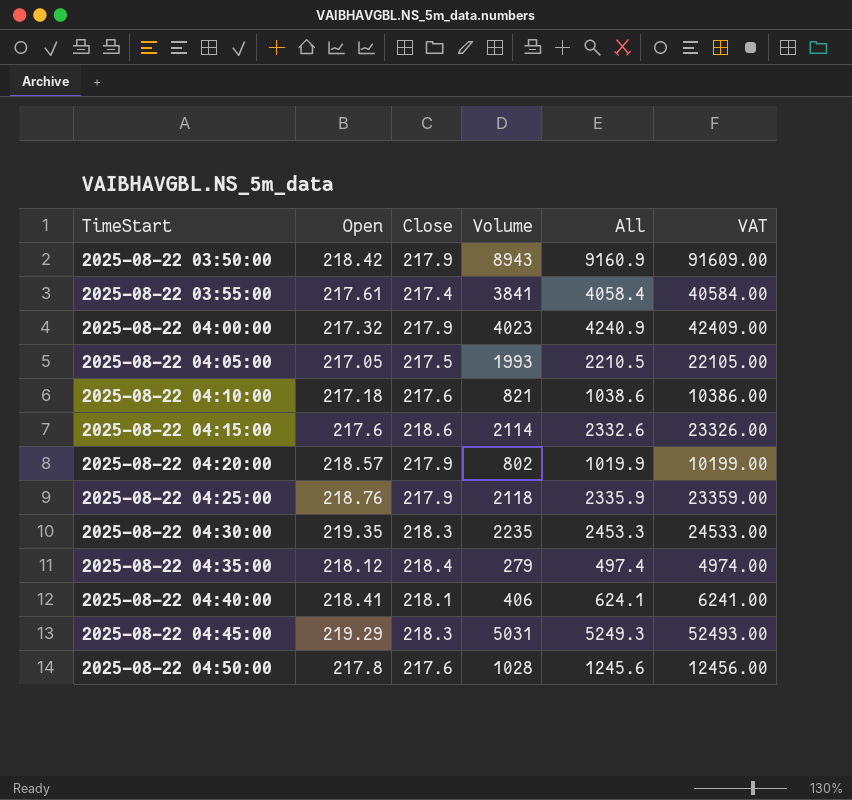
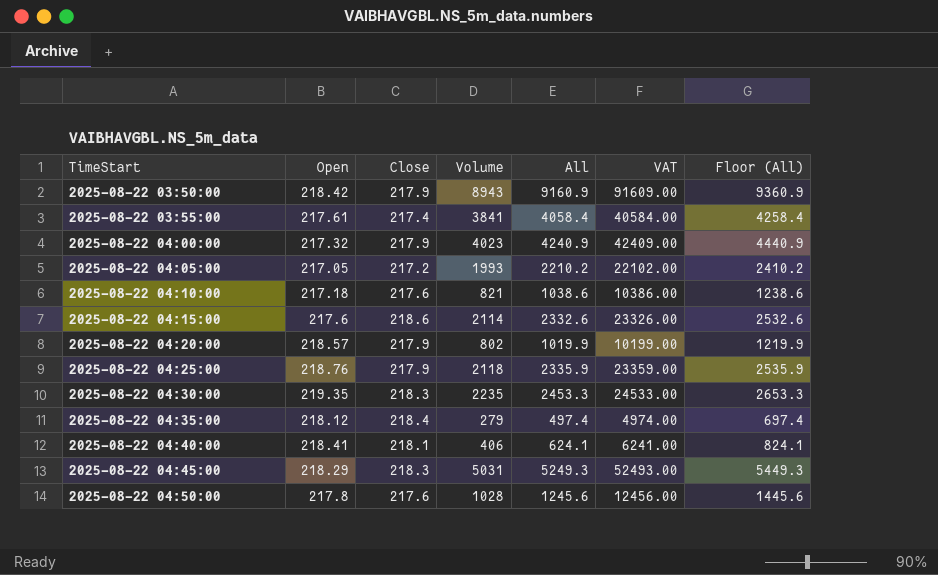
column Floor (All) | formula: none -> [All] + 200
2025-08-22 04:05:00 | Close: 217.5 -> 217.2
2025-08-22 04:05:00 | All: 2210.5 -> 2210.2
2025-08-22 04:05:00 | VAT: 22105.00 -> 22102.00
2025-08-22 04:45:00 | Open: 219.29 -> 218.29

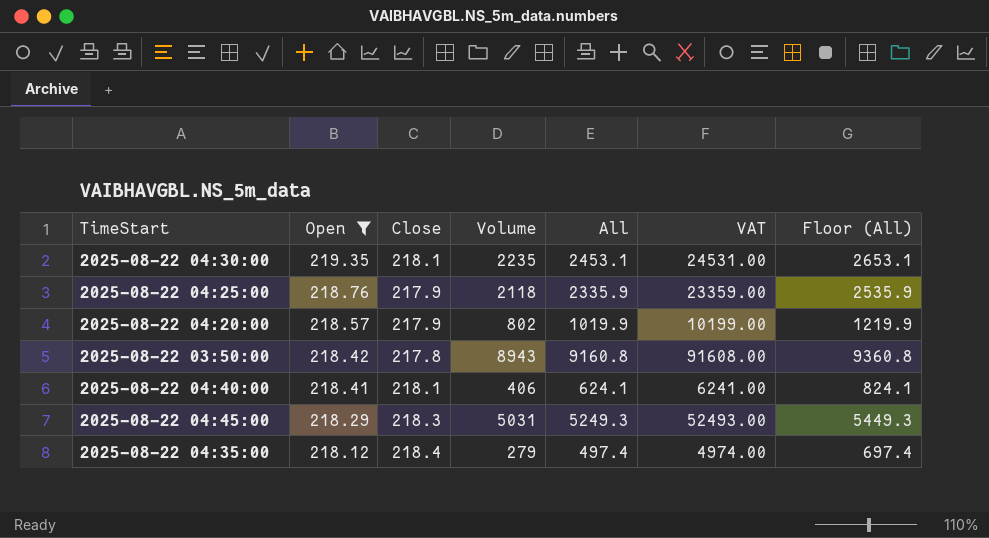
filter: none -> Open >= 218.12
row order: TimeStart ascending -> Open descending
2025-08-22 04:30:00 | Close: 218.3 -> 218.1
2025-08-22 04:30:00 | All: 2453.3 -> 2453.1
2025-08-22 04:30:00 | VAT: 24533.00 -> 24531.00
2025-08-22 04:30:00 | Floor (All): 2653.3 -> 2653.1
2025-08-22 03:50:00 | Close: 217.9 -> 217.8
2025-08-22 03:50:00 | All: 9160.9 -> 9160.8
2025-08-22 03:50:00 | VAT: 91609.00 -> 91608.00
2025-08-22 03:50:00 | Floor (All): 9360.9 -> 9360.8

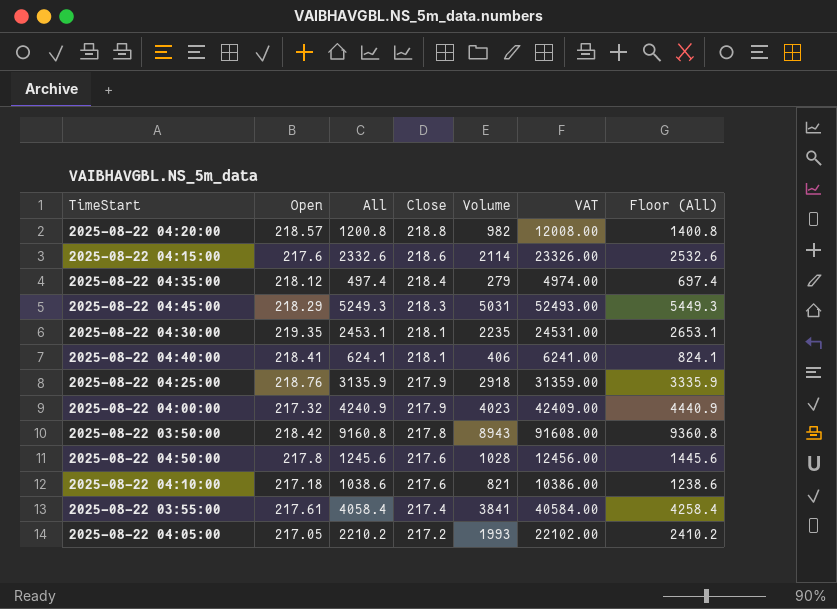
filter: Open >= 218.12 -> none
row order: Open descending -> Close descending
column All | position: 5 -> 3
2025-08-22 04:20:00 | All: 1019.9 -> 1200.8
2025-08-22 04:20:00 | Close: 217.9 -> 218.8
2025-08-22 04:20:00 | Volume: 802 -> 982
2025-08-22 04:20:00 | VAT: 10199.00 -> 12008.00
2025-08-22 04:20:00 | Floor (All): 1219.9 -> 1400.8
2025-08-22 04:25:00 | All: 2335.9 -> 3135.9
2025-08-22 04:25:00 | Volume: 2118 -> 2918
2025-08-22 04:25:00 | VAT: 23359.00 -> 31359.00
2025-08-22 04:25:00 | Floor (All): 2535.9 -> 3335.9

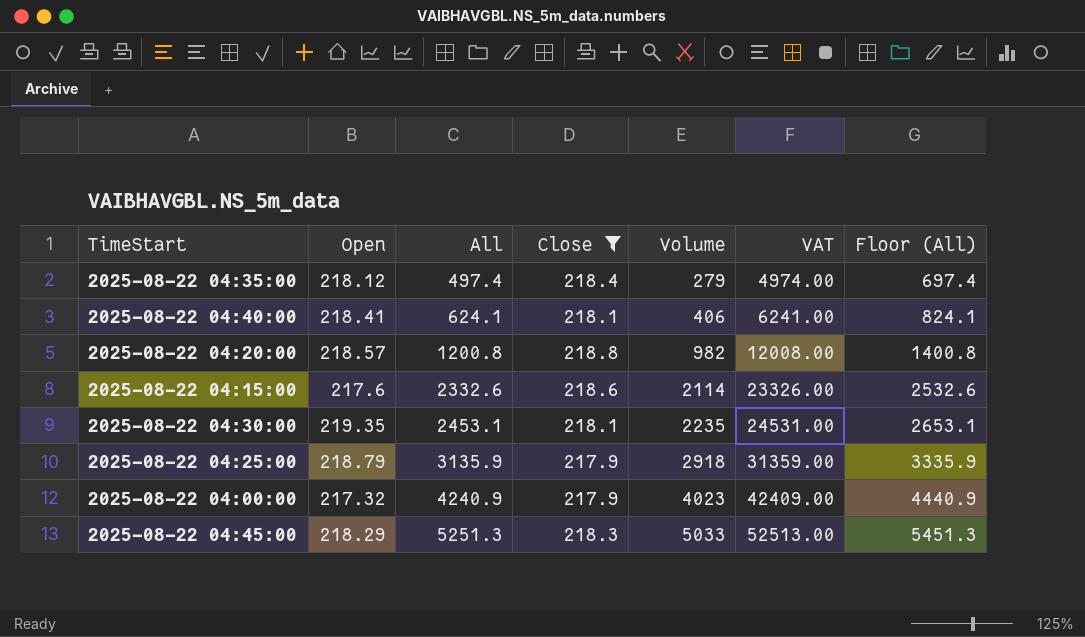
filter: none -> Close >= 217.9
row order: Close descending -> All ascending
2025-08-22 04:25:00 | Open: 218.76 -> 218.79
2025-08-22 04:45:00 | All: 5249.3 -> 5251.3
2025-08-22 04:45:00 | Volume: 5031 -> 5033
2025-08-22 04:45:00 | VAT: 52493.00 -> 52513.00
2025-08-22 04:45:00 | Floor (All): 5449.3 -> 5451.3

